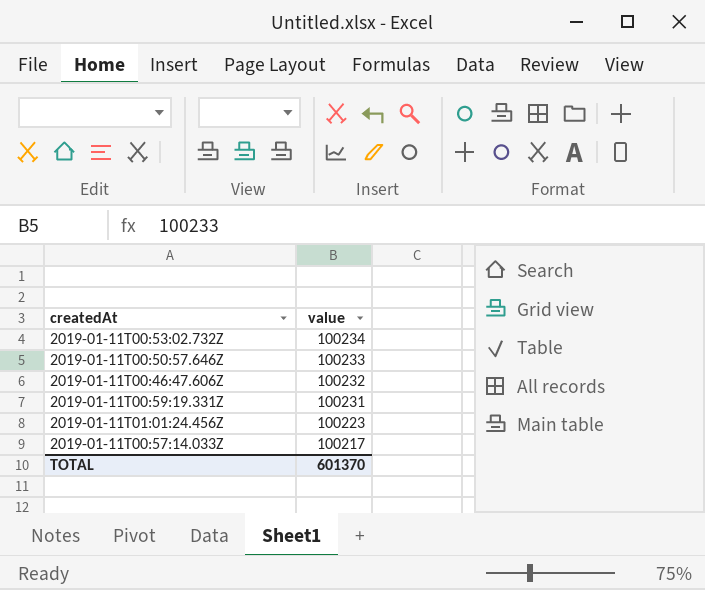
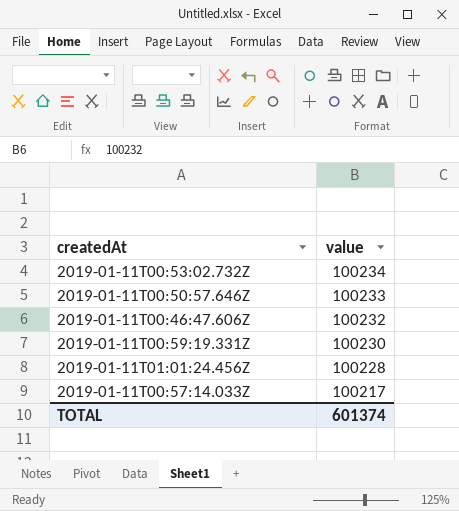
2019-01-11T00:59:19.331Z | value: 100231 -> 100230
2019-01-11T01:01:24.456Z | value: 100223 -> 100228
TOTAL | value: 601370 -> 601374

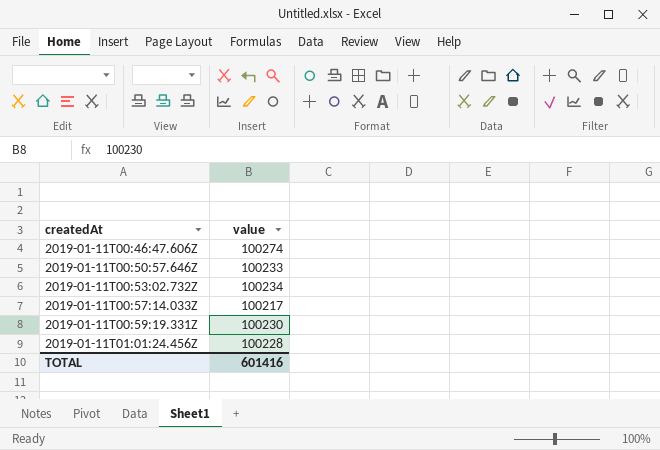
row order: value descending -> createdAt ascending
2019-01-11T00:46:47.606Z | value: 100232 -> 100274
TOTAL | value: 601374 -> 601416

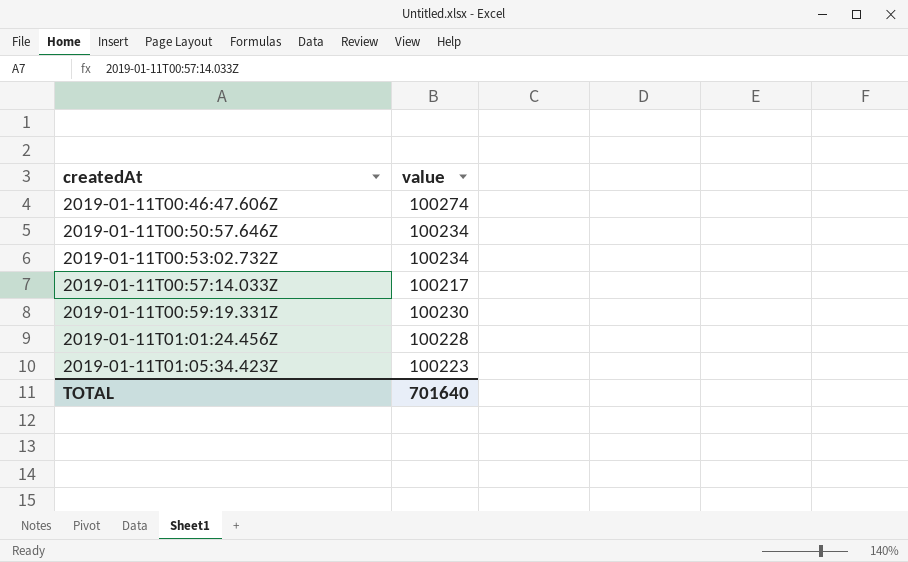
2019-01-11T00:50:57.646Z | value: 100233 -> 100234
row 2019-01-11T01:05:34.423Z: none -> 100223
TOTAL | value: 601416 -> 701640

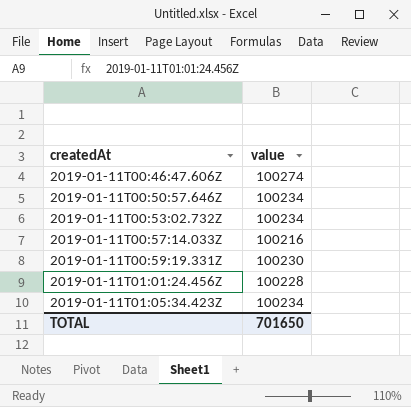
2019-01-11T00:57:14.033Z | value: 100217 -> 100216
2019-01-11T01:05:34.423Z | value: 100223 -> 100234
TOTAL | value: 701640 -> 701650

